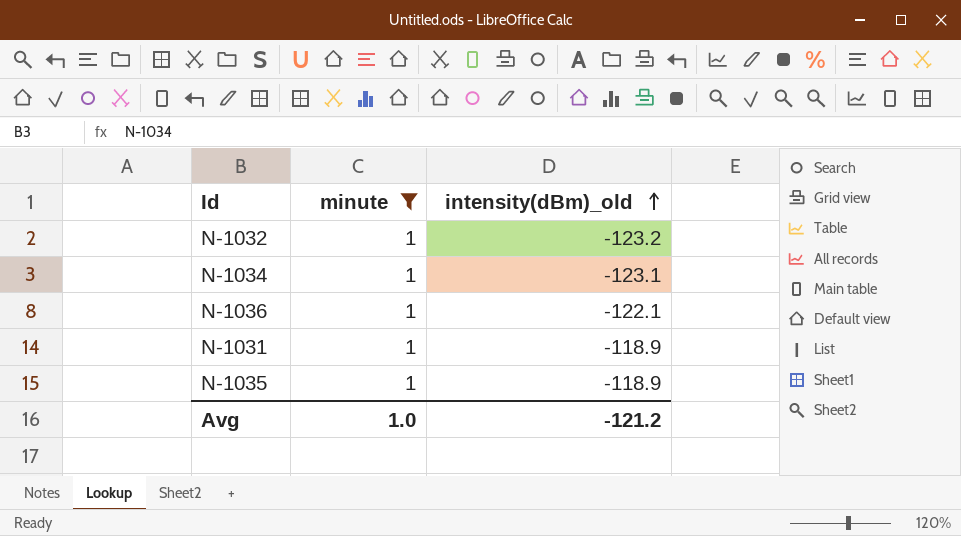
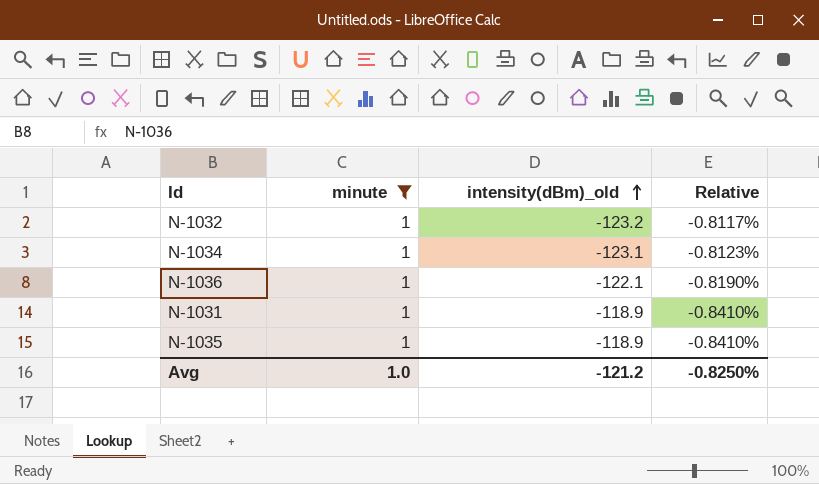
column Relative | formula: none -> [minute] / [intensity(dBm)_old]

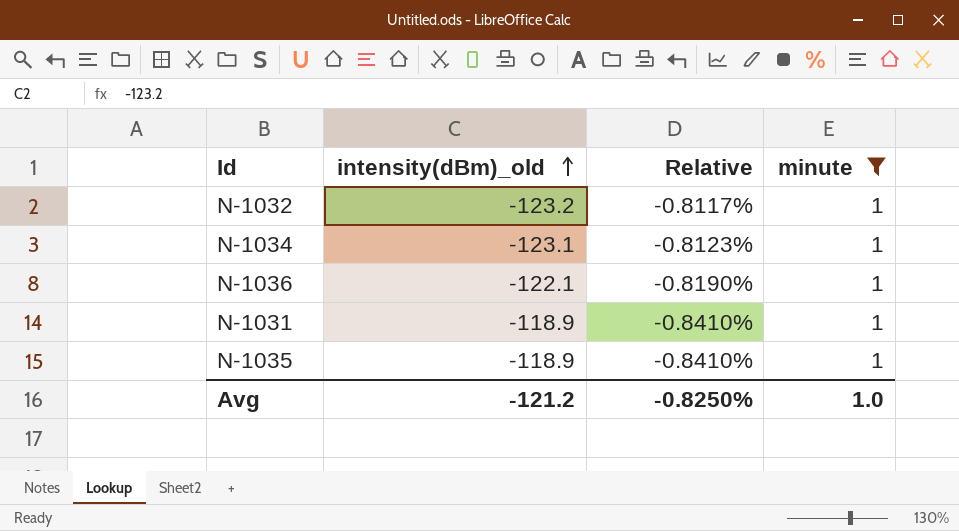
column minute | position: 2 -> 4

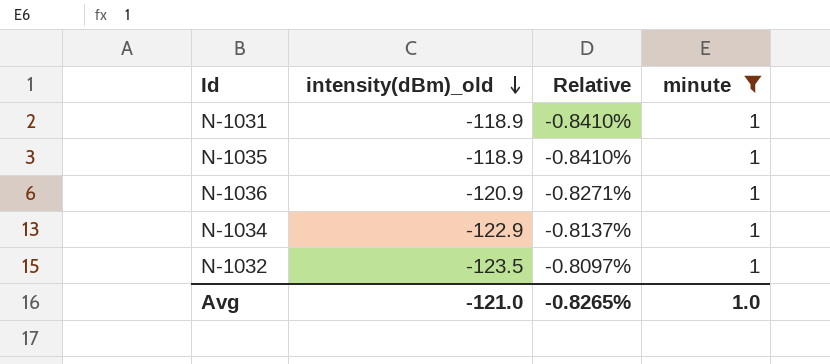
row order: intensity(dBm)_old ascending -> intensity(dBm)_old descending
N-1036 | intensity(dBm)_old: -122.1 -> -120.9
N-1036 | Relative: -0.8190% -> -0.8271%
N-1034 | intensity(dBm)_old: -123.1 -> -122.9
N-1034 | Relative: -0.8123% -> -0.8137%
N-1032 | intensity(dBm)_old: -123.2 -> -123.5
N-1032 | Relative: -0.8117% -> -0.8097%
Avg | intensity(dBm)_old: -121.2 -> -121.0
Avg | Relative: -0.8250% -> -0.8265%

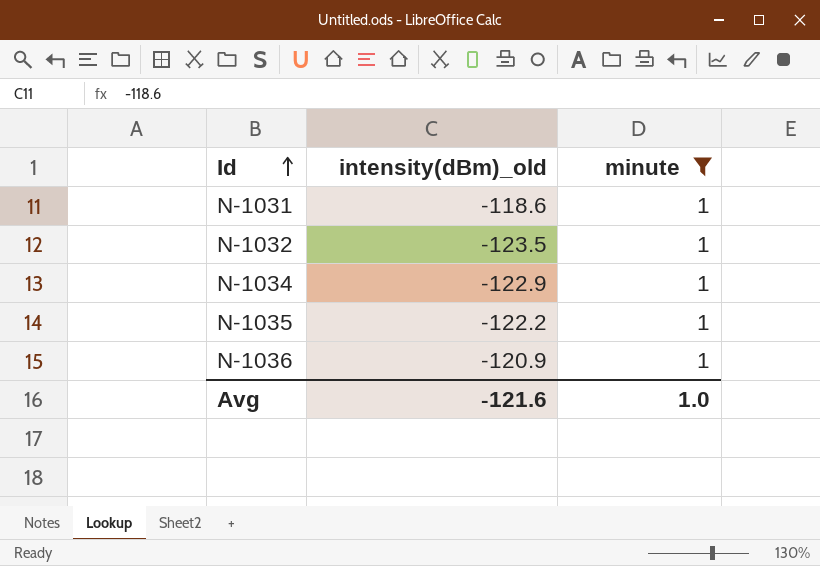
row order: intensity(dBm)_old descending -> Id ascending
column Relative | formula: [minute] / [intensity(dBm)_old] -> none
N-1031 | intensity(dBm)_old: -118.9 -> -118.6
N-1035 | intensity(dBm)_old: -118.9 -> -122.2
Avg | intensity(dBm)_old: -121.0 -> -121.6

